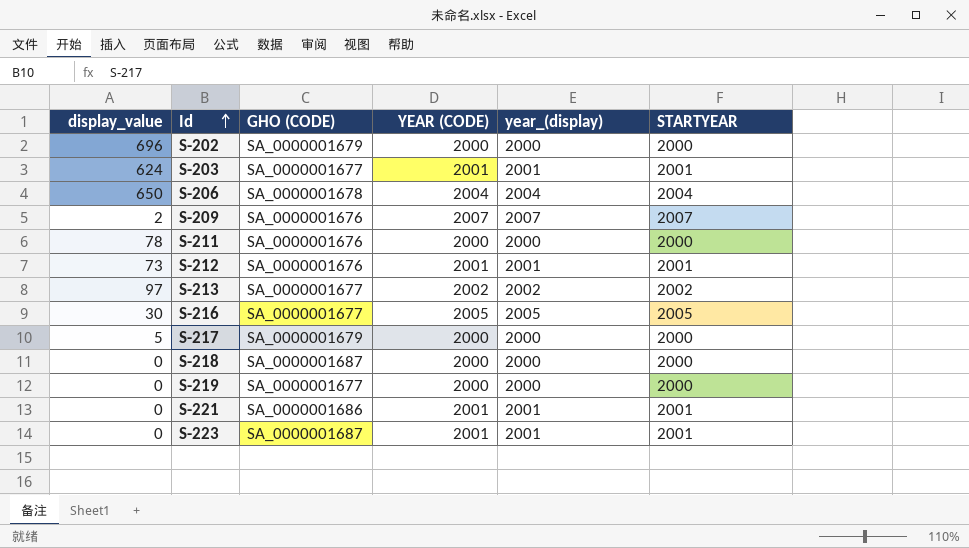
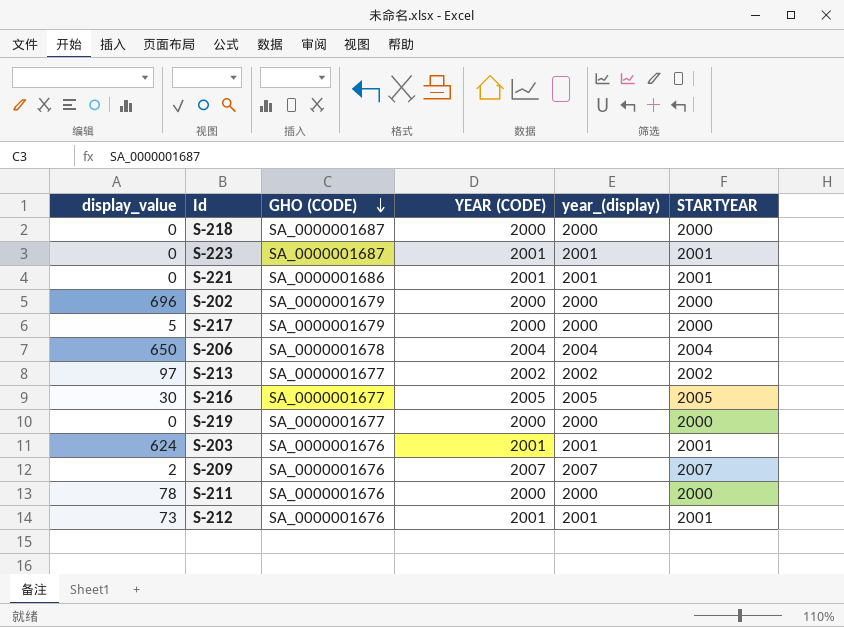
row order: Id ascending -> GHO (CODE) descending
S-203 | GHO (CODE): SA_0000001677 -> SA_0000001676

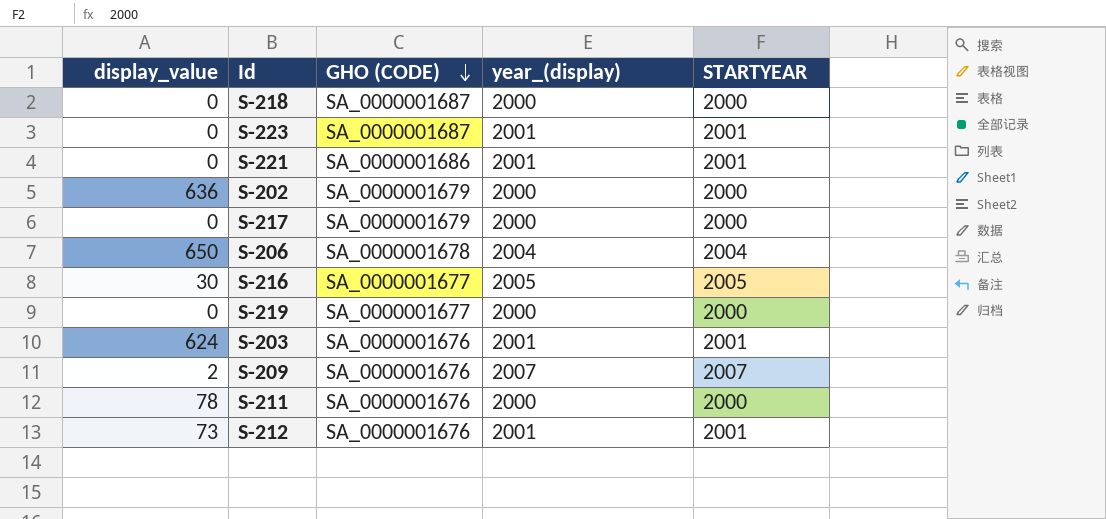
column YEAR (CODE) | position: 4 -> none
row S-213: 97 | SA_0000001677 | 2002 | 2002 | 2002 -> none
S-202 | display_value: 696 -> 636
S-217 | display_value: 5 -> 0

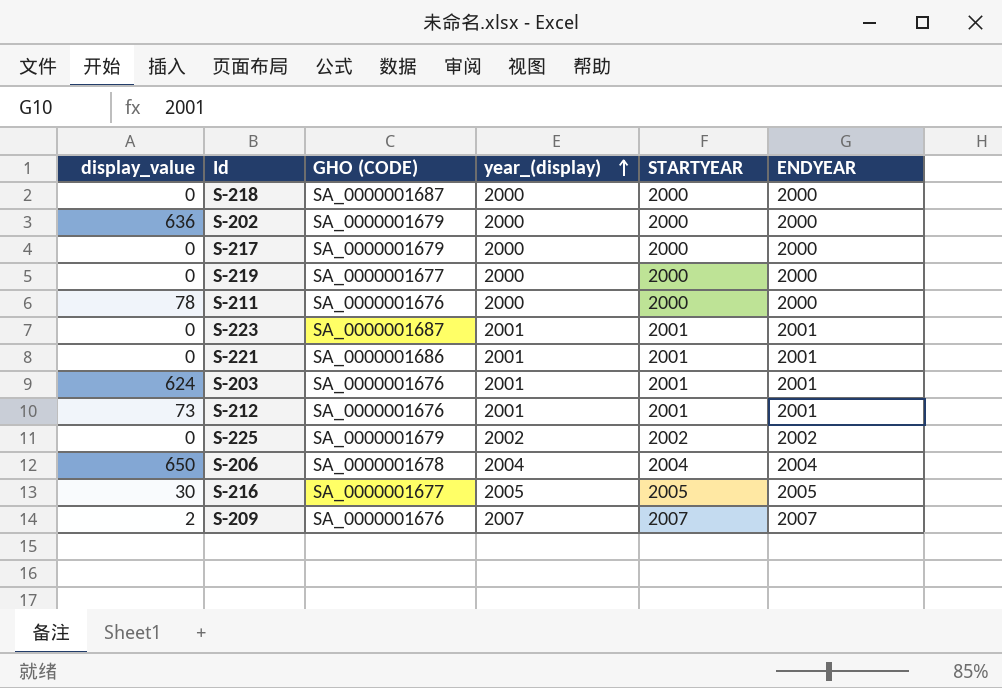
row order: GHO (CODE) descending -> year_(display) ascending
column ENDYEAR | position: none -> 6
row S-225: none -> 0 | SA_0000001679 | 2002 | 2002 | 2002

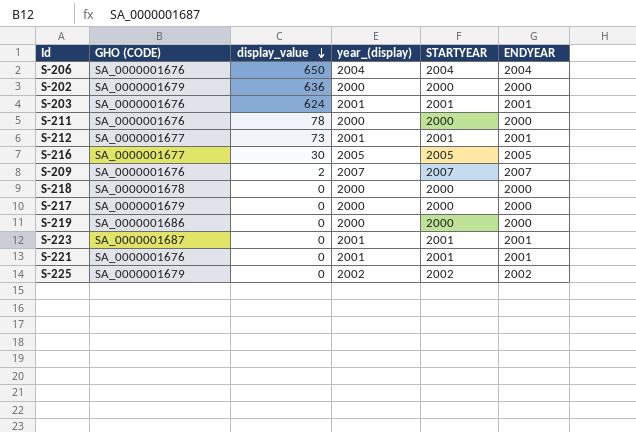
row order: year_(display) ascending -> display_value descending
column display_value | position: 1 -> 3
S-206 | GHO (CODE): SA_0000001678 -> SA_0000001676
S-212 | GHO (CODE): SA_0000001676 -> SA_0000001677
S-218 | GHO (CODE): SA_0000001687 -> SA_0000001678
S-219 | GHO (CODE): SA_0000001677 -> SA_0000001686
S-221 | GHO (CODE): SA_0000001686 -> SA_0000001676

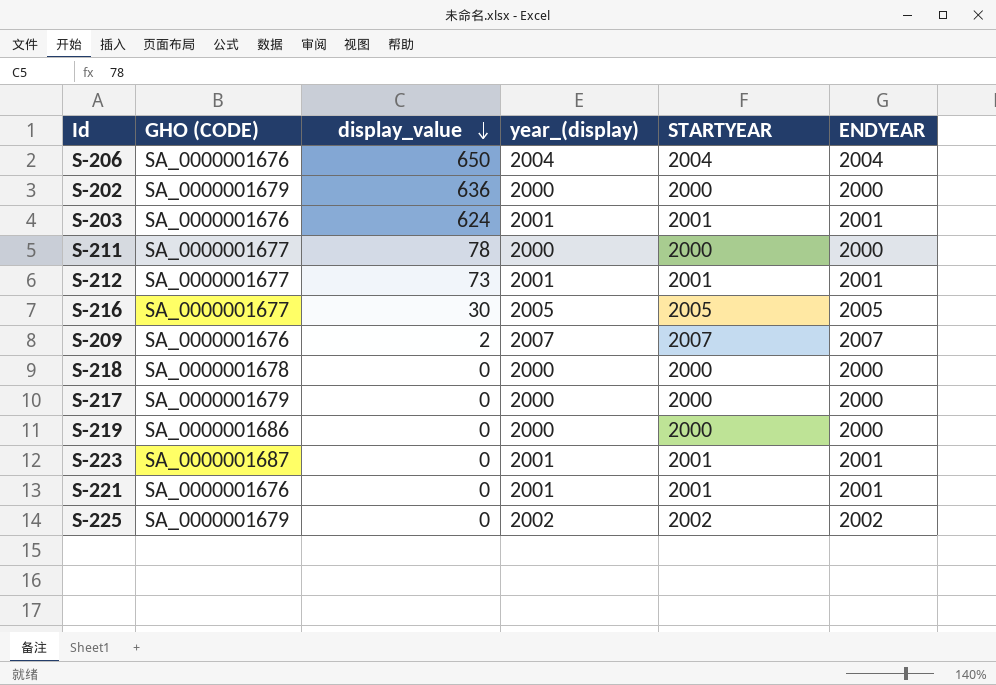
S-211 | GHO (CODE): SA_0000001676 -> SA_0000001677

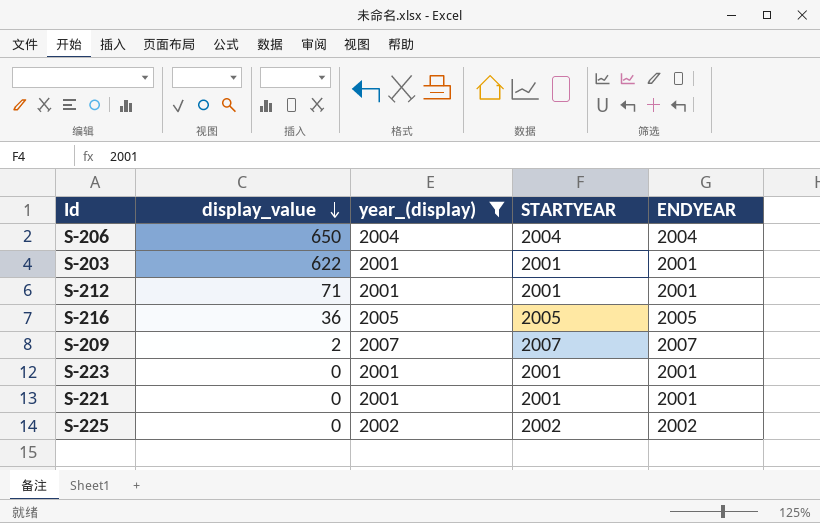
filter: none -> year_(display) != 2000
column GHO (CODE) | position: 2 -> none
S-203 | display_value: 624 -> 622
S-212 | display_value: 73 -> 71
S-216 | display_value: 30 -> 36

